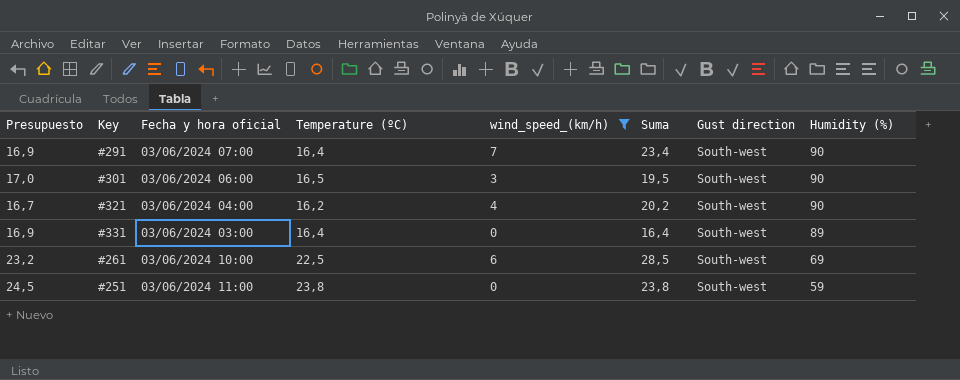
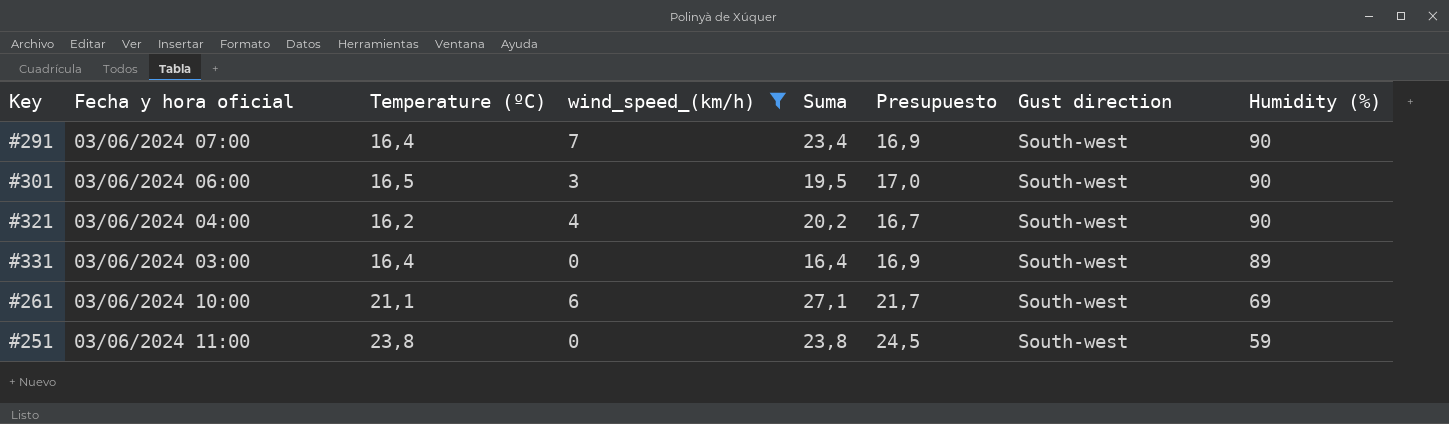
column Presupuesto | position: 1 -> 6
#261 | Temperature (ºC): 22,5 -> 21,1
#261 | Suma: 28,5 -> 27,1
#261 | Presupuesto: 23,2 -> 21,7

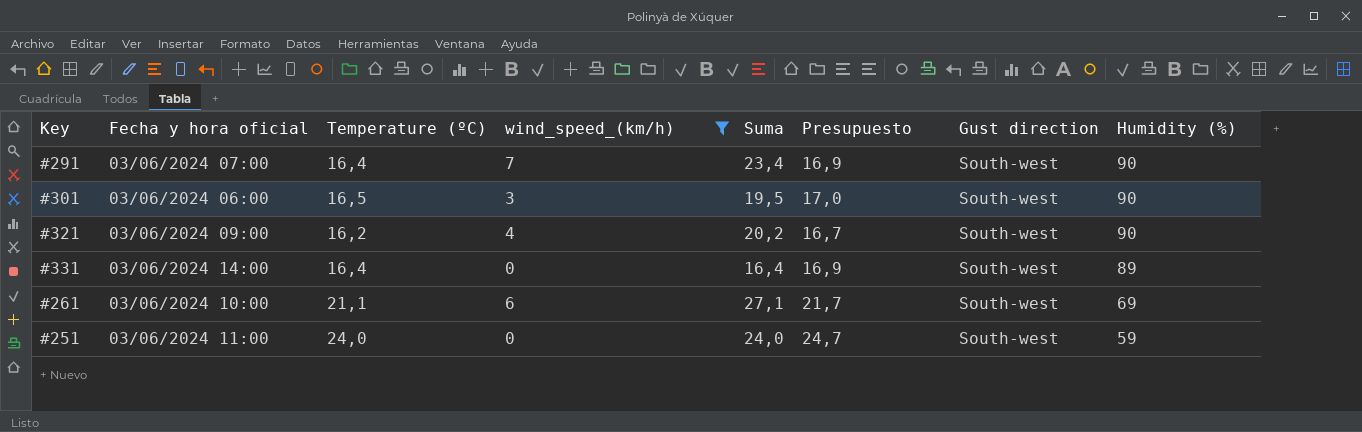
#321 | Fecha y hora oficial: 03/06/2024 04:00 -> 03/06/2024 09:00
#331 | Fecha y hora oficial: 03/06/2024 03:00 -> 03/06/2024 14:00
#251 | Temperature (ºC): 23,8 -> 24,0
#251 | Suma: 23,8 -> 24,0
#251 | Presupuesto: 24,5 -> 24,7

